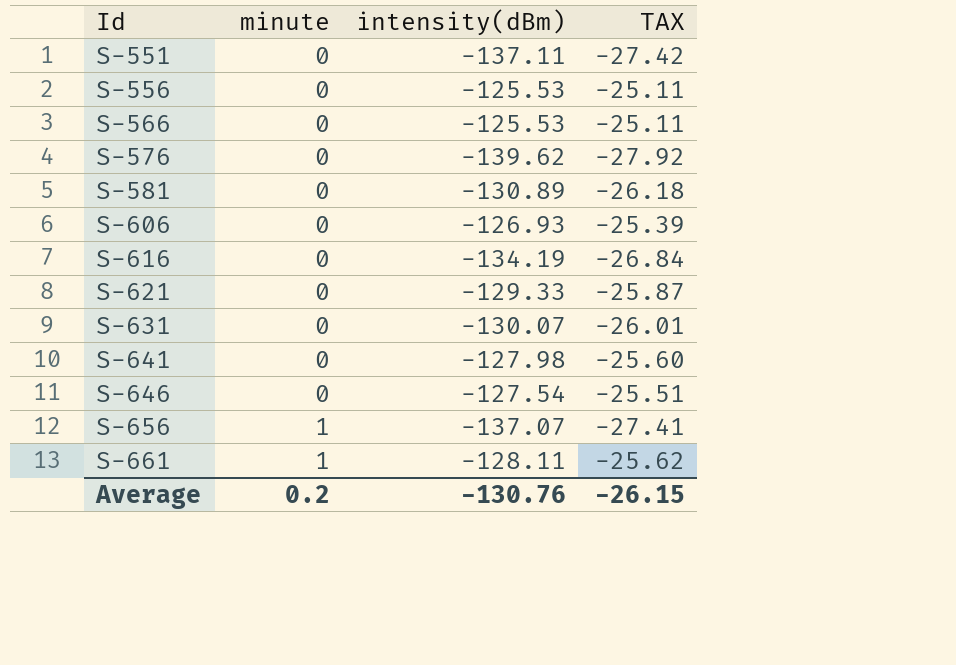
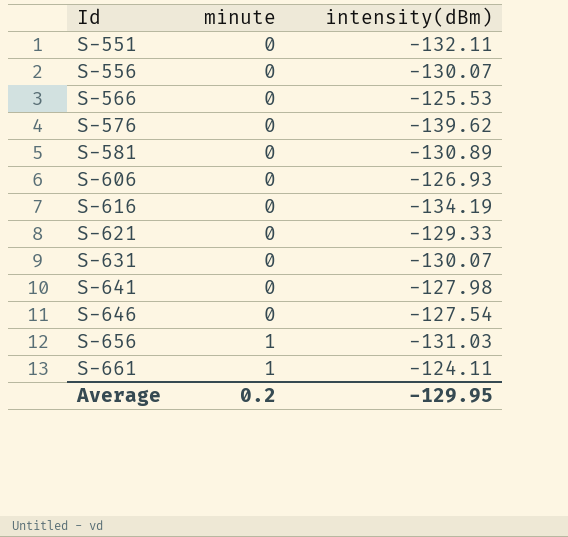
column TAX | formula: [intensity(dBm)] * 0.2 -> none
S-551 | intensity(dBm): -137.11 -> -132.11
S-556 | intensity(dBm): -125.53 -> -130.07
S-656 | intensity(dBm): -137.07 -> -131.03
S-661 | intensity(dBm): -128.11 -> -124.11
Average | intensity(dBm): -130.76 -> -129.95

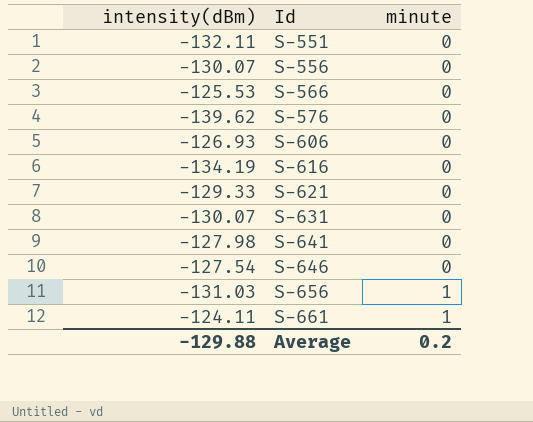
column intensity(dBm) | position: 3 -> 1
row S-581: 0 | -130.89 -> none
Average | intensity(dBm): -129.95 -> -129.88

